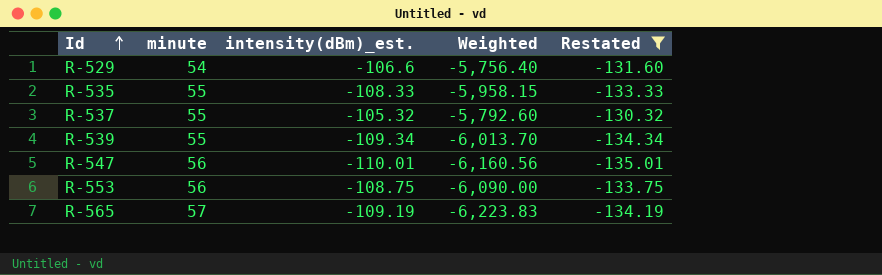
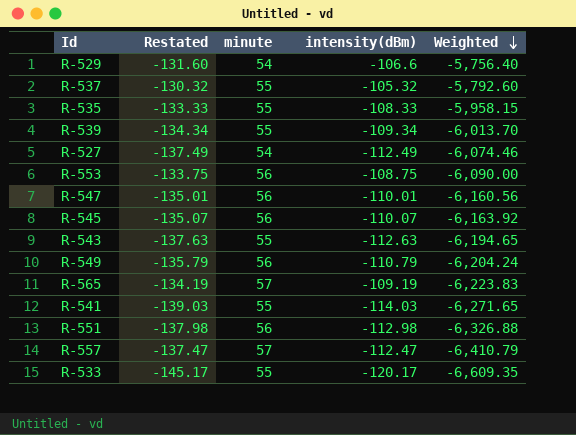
filter: Restated >= -135.01 -> none
row order: Id ascending -> Weighted descending
column Restated | position: 5 -> 2
column name: intensity(dBm)_est. -> intensity(dBm)

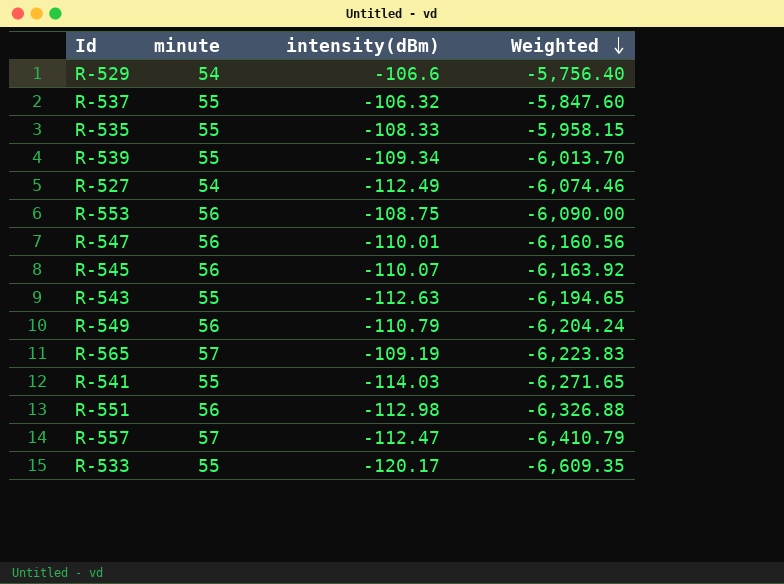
column Restated | formula: [intensity(dBm)] - 25 -> none
R-537 | intensity(dBm): -105.32 -> -106.32
R-537 | Weighted: -5,792.60 -> -5,847.60

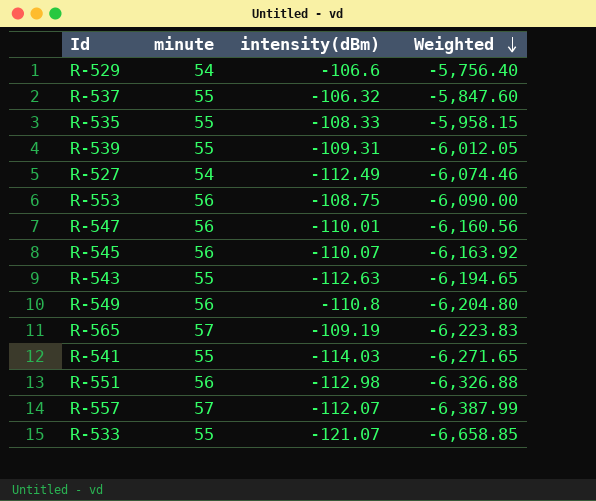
R-539 | intensity(dBm): -109.34 -> -109.31
R-539 | Weighted: -6,013.70 -> -6,012.05
R-549 | intensity(dBm): -110.79 -> -110.8
R-549 | Weighted: -6,204.24 -> -6,204.80
R-557 | intensity(dBm): -112.47 -> -112.07
R-557 | Weighted: -6,410.79 -> -6,387.99
R-533 | intensity(dBm): -120.17 -> -121.07
R-533 | Weighted: -6,609.35 -> -6,658.85

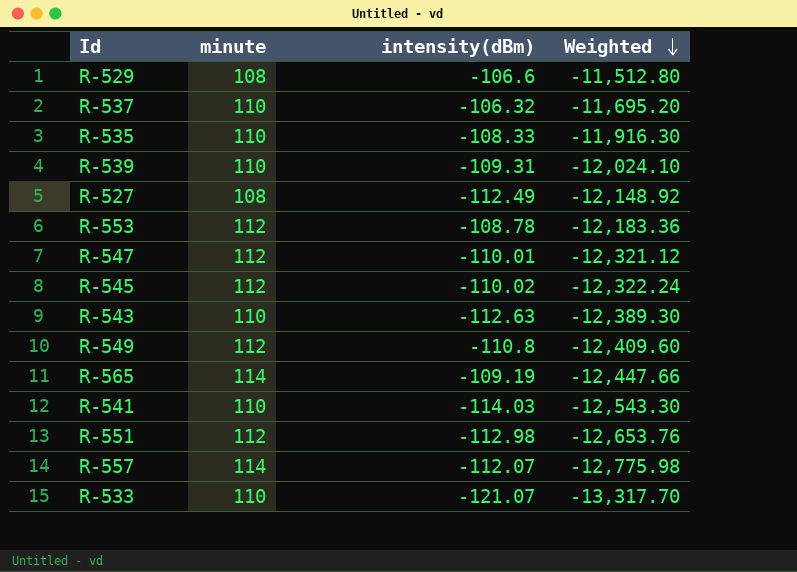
R-529 | minute: 54 -> 108
R-529 | Weighted: -5,756.40 -> -11,512.80
R-537 | minute: 55 -> 110
R-537 | Weighted: -5,847.60 -> -11,695.20
R-535 | minute: 55 -> 110
R-535 | Weighted: -5,958.15 -> -11,916.30
R-539 | minute: 55 -> 110
R-539 | Weighted: -6,012.05 -> -12,024.10
R-527 | minute: 54 -> 108
R-527 | Weighted: -6,074.46 -> -12,148.92
R-553 | minute: 56 -> 112
R-553 | intensity(dBm): -108.75 -> -108.78
R-553 | Weighted: -6,090.00 -> -12,183.36
R-547 | minute: 56 -> 112
R-547 | Weighted: -6,160.56 -> -12,321.12
R-545 | minute: 56 -> 112
R-545 | intensity(dBm): -110.07 -> -110.02
R-545 | Weighted: -6,163.92 -> -12,322.24
R-543 | minute: 55 -> 110
R-543 | Weighted: -6,194.65 -> -12,389.30
R-549 | minute: 56 -> 112
R-549 | Weighted: -6,204.80 -> -12,409.60
R-565 | minute: 57 -> 114
R-565 | Weighted: -6,223.83 -> -12,447.66
R-541 | minute: 55 -> 110
R-541 | Weighted: -6,271.65 -> -12,543.30
R-551 | minute: 56 -> 112
R-551 | Weighted: -6,326.88 -> -12,653.76
R-557 | minute: 57 -> 114
R-557 | Weighted: -6,387.99 -> -12,775.98
R-533 | minute: 55 -> 110
R-533 | Weighted: -6,658.85 -> -13,317.70

